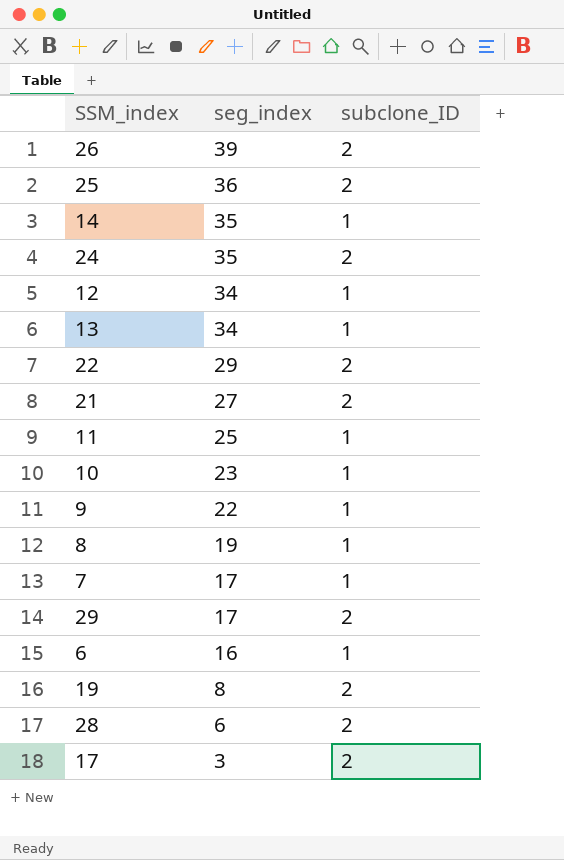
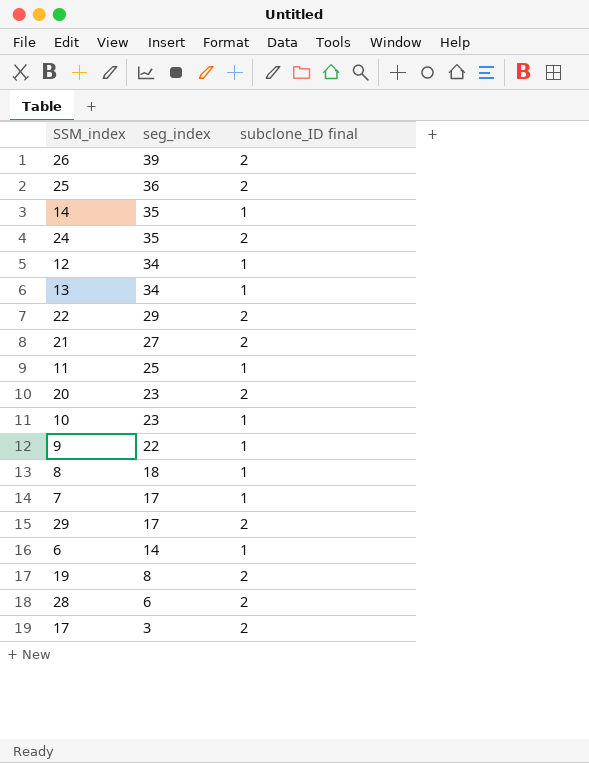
column name: subclone_ID -> subclone_ID final
row 20: none -> 23 | 2
8 | seg_index: 19 -> 18
6 | seg_index: 16 -> 14

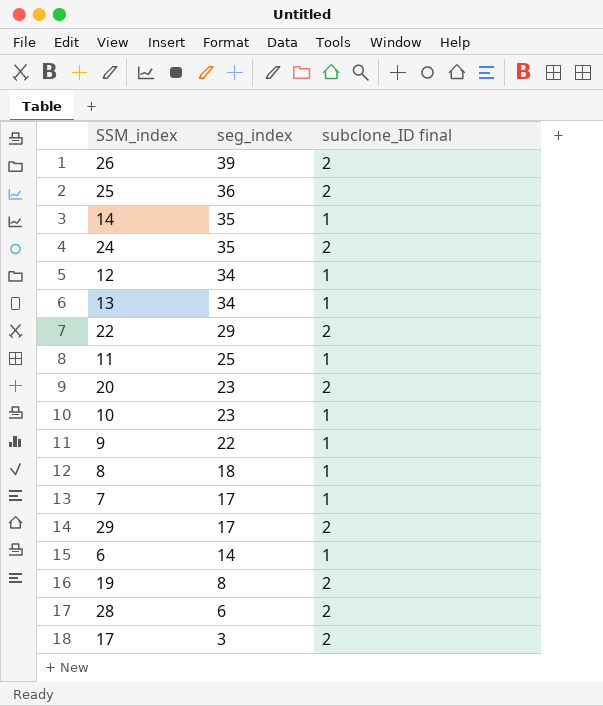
row 21: 27 | 2 -> none

